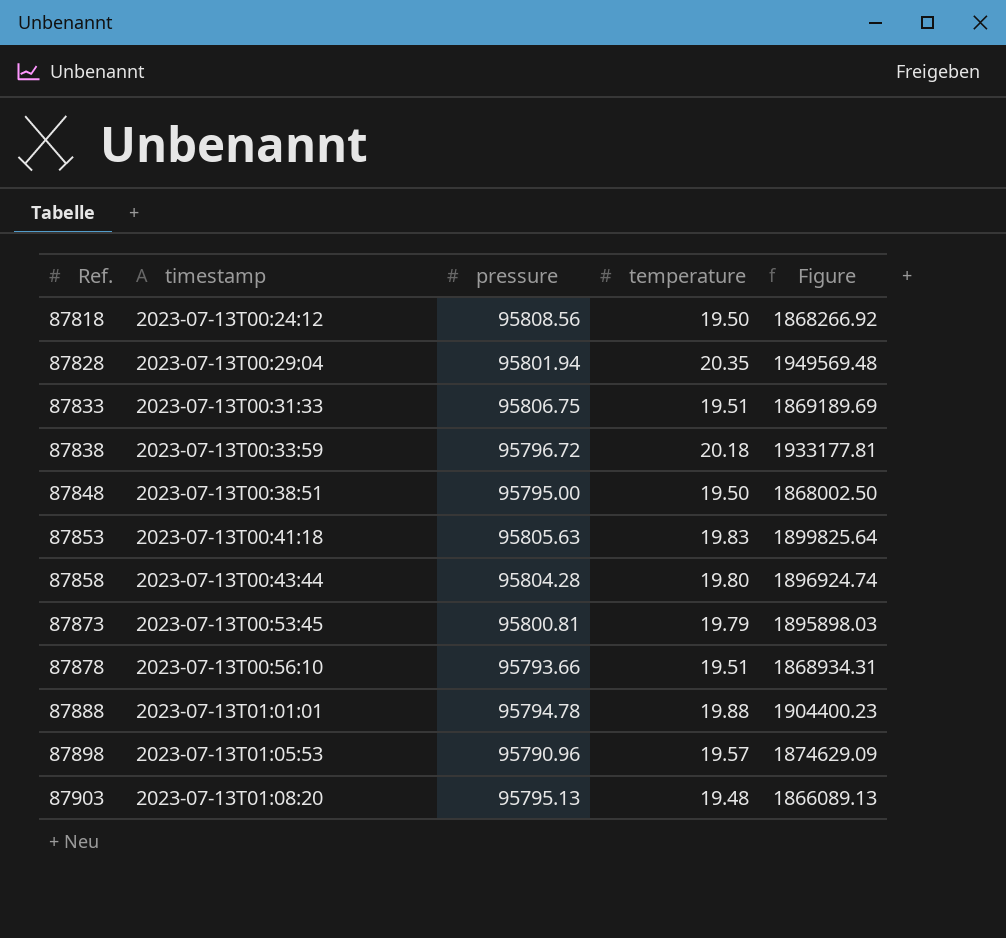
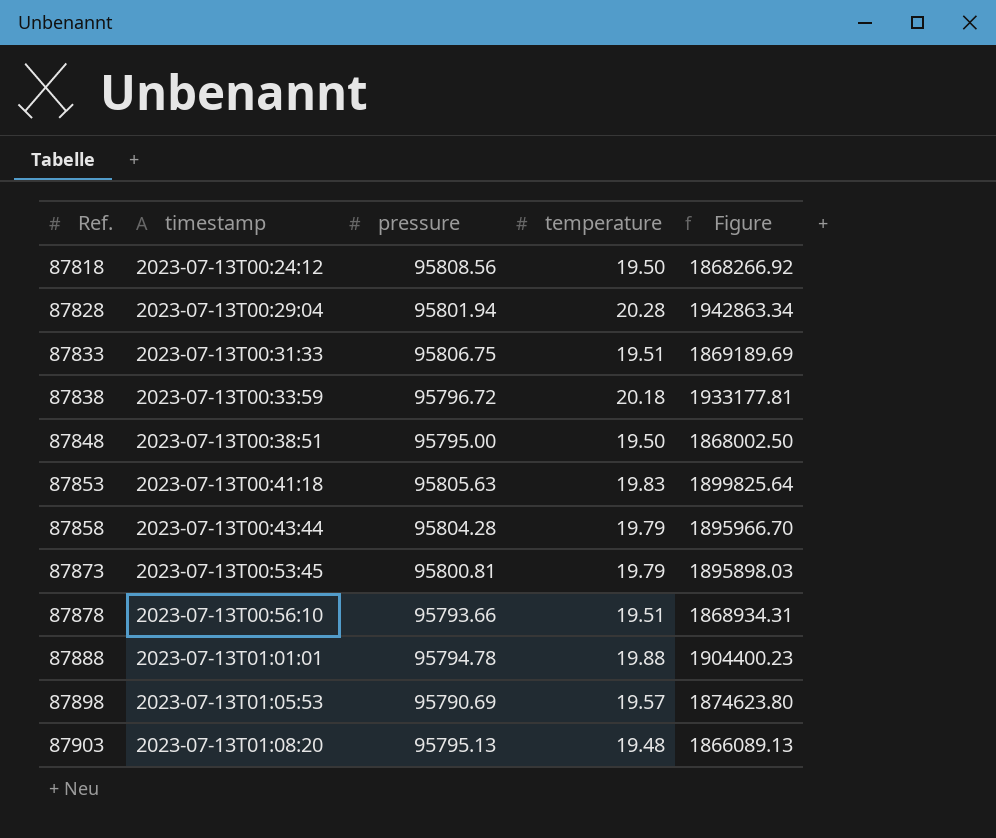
87828 | temperature: 20.35 -> 20.28
87828 | Figure: 1949569.48 -> 1942863.34
87858 | temperature: 19.80 -> 19.79
87858 | Figure: 1896924.74 -> 1895966.70
87898 | pressure: 95790.96 -> 95790.69
87898 | Figure: 1874629.09 -> 1874623.80

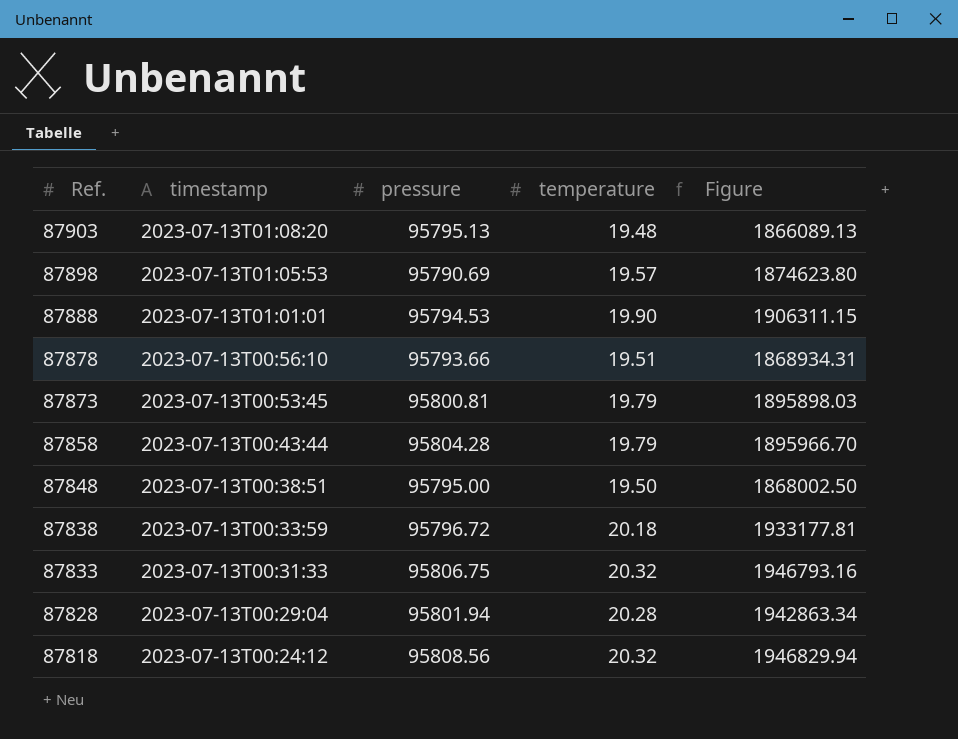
row order: Ref. ascending -> Ref. descending
row 87853: 2023-07-13T00:41:18 | 95805.63 | 19.83 | 1899825.64 -> none
87888 | pressure: 95794.78 -> 95794.53
87888 | temperature: 19.88 -> 19.90
87888 | Figure: 1904400.23 -> 1906311.15
87833 | temperature: 19.51 -> 20.32
87833 | Figure: 1869189.69 -> 1946793.16
87818 | temperature: 19.50 -> 20.32
87818 | Figure: 1868266.92 -> 1946829.94

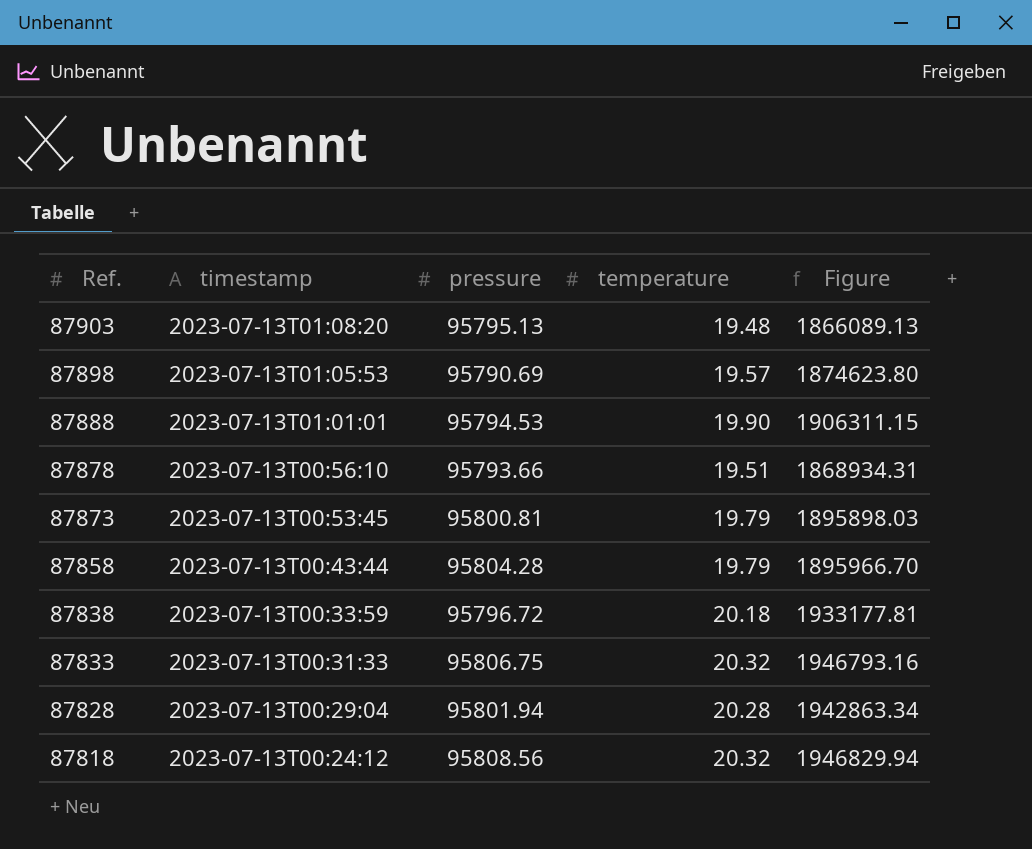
row 87848: 2023-07-13T00:38:51 | 95795.00 | 19.50 | 1868002.50 -> none

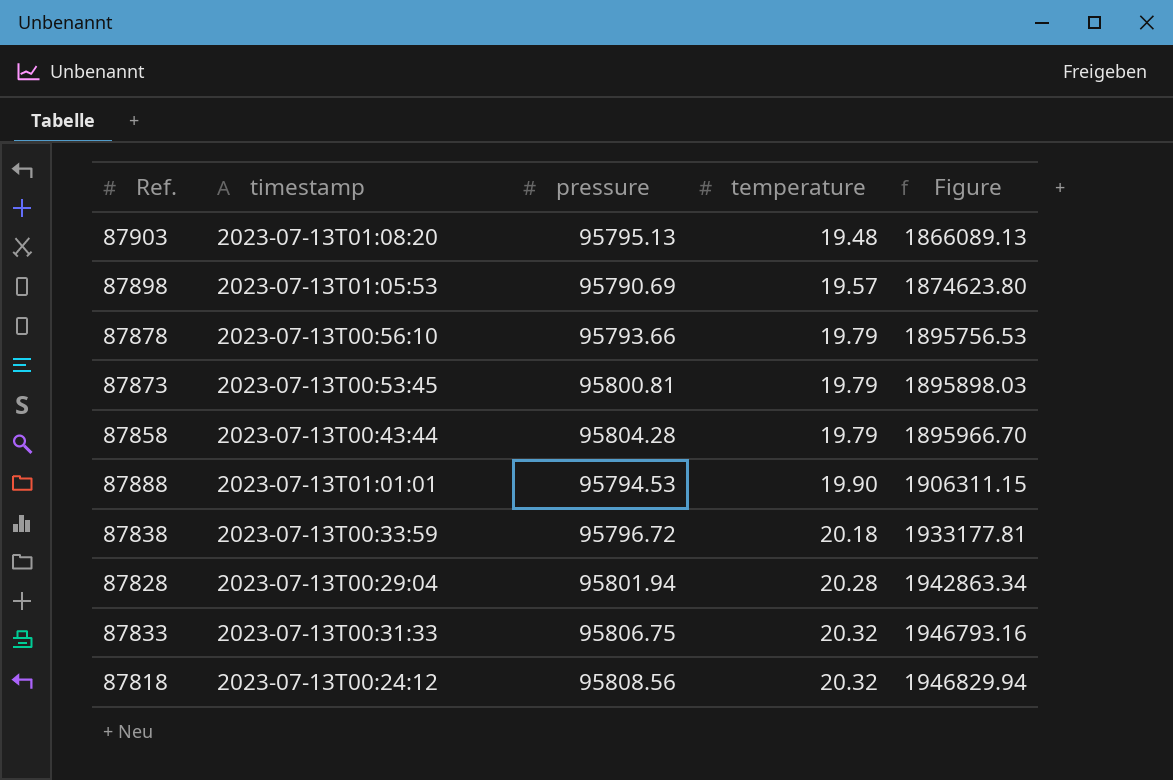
row order: Ref. descending -> temperature ascending
87878 | temperature: 19.51 -> 19.79
87878 | Figure: 1868934.31 -> 1895756.53

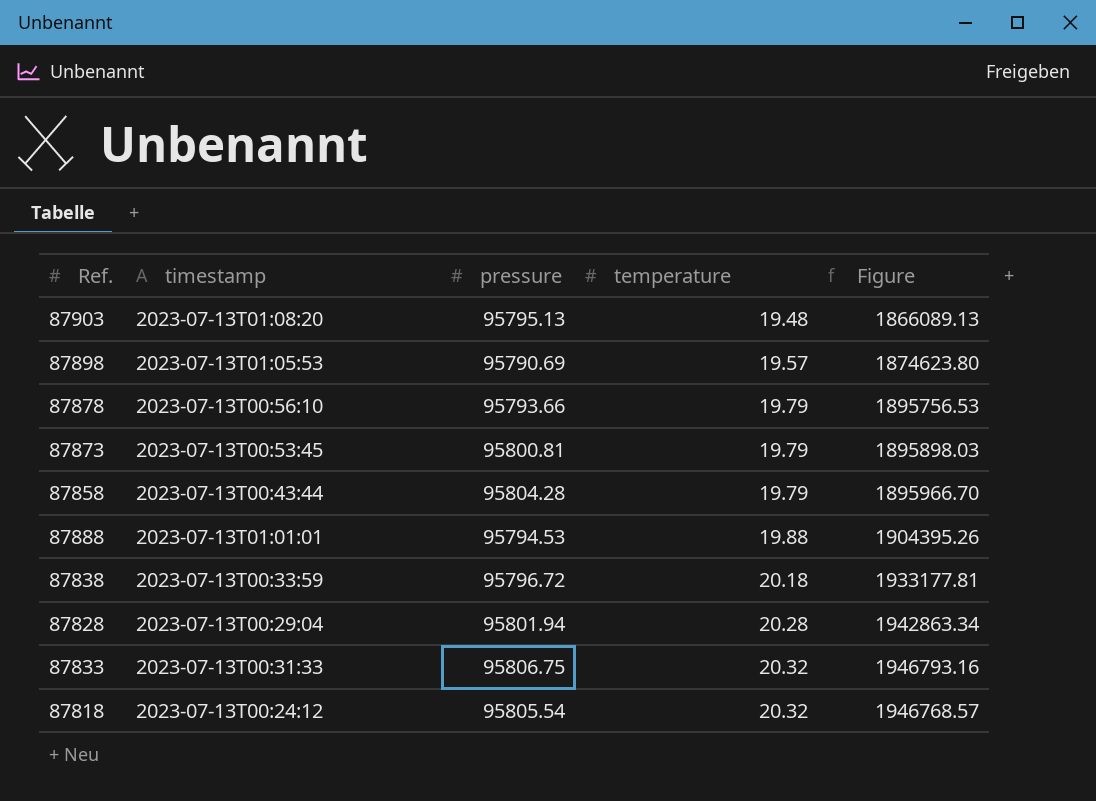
87888 | temperature: 19.90 -> 19.88
87888 | Figure: 1906311.15 -> 1904395.26
87818 | pressure: 95808.56 -> 95805.54
87818 | Figure: 1946829.94 -> 1946768.57

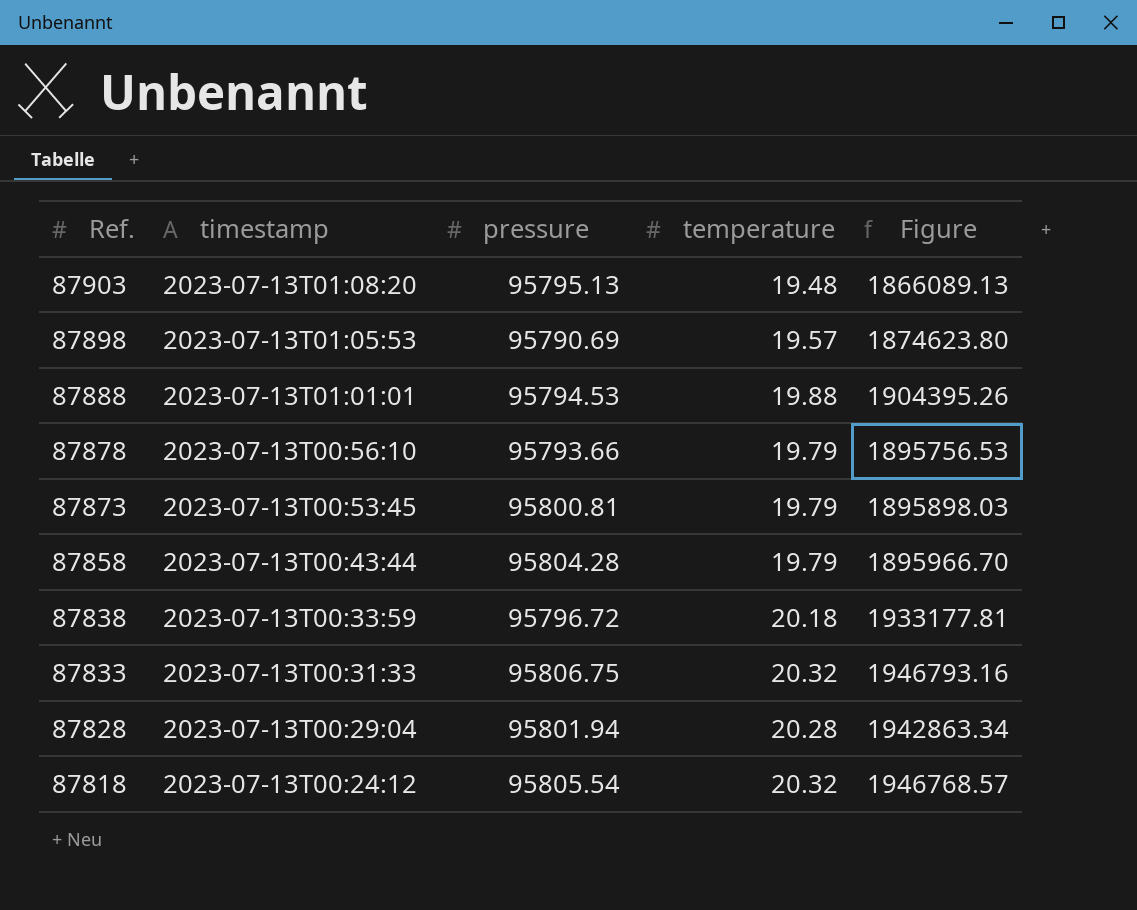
row order: temperature ascending -> Ref. descending

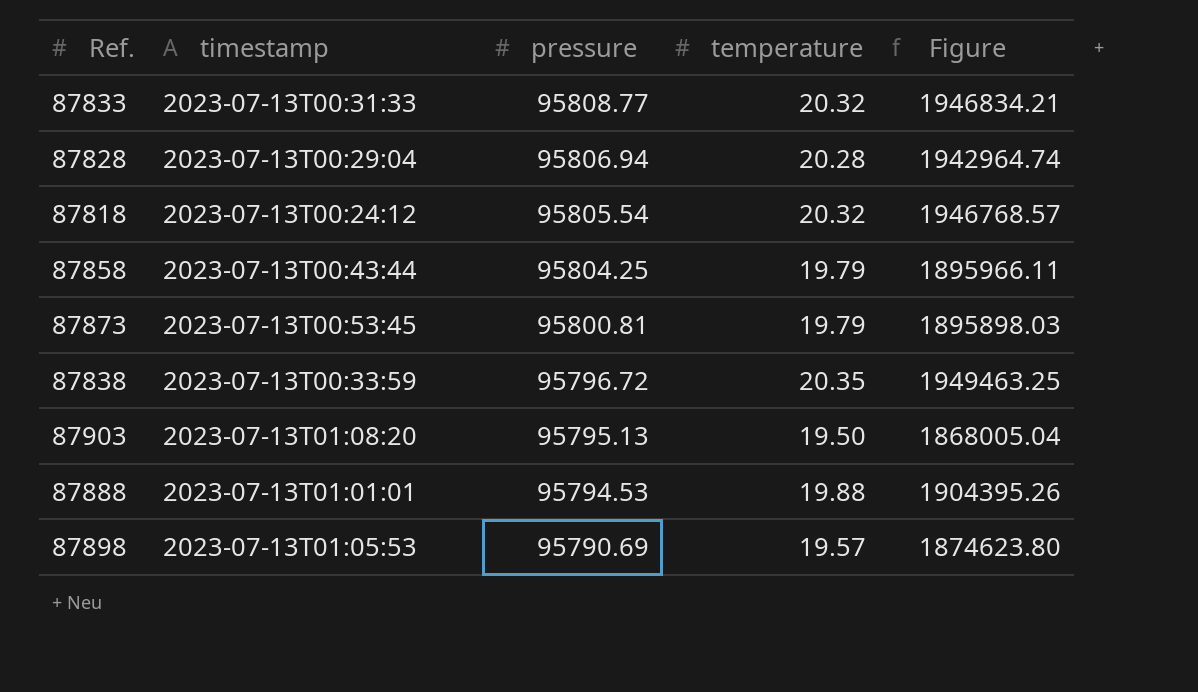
row order: Ref. descending -> pressure descending
row 87878: 2023-07-13T00:56:10 | 95793.66 | 19.79 | 1895756.53 -> none
87833 | pressure: 95806.75 -> 95808.77
87833 | Figure: 1946793.16 -> 1946834.21
87828 | pressure: 95801.94 -> 95806.94
87828 | Figure: 1942863.34 -> 1942964.74
87858 | pressure: 95804.28 -> 95804.25
87858 | Figure: 1895966.70 -> 1895966.11
87838 | temperature: 20.18 -> 20.35
87838 | Figure: 1933177.81 -> 1949463.25
87903 | temperature: 19.48 -> 19.50
87903 | Figure: 1866089.13 -> 1868005.04

